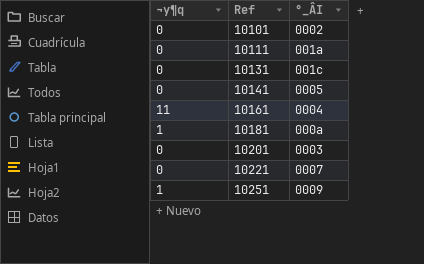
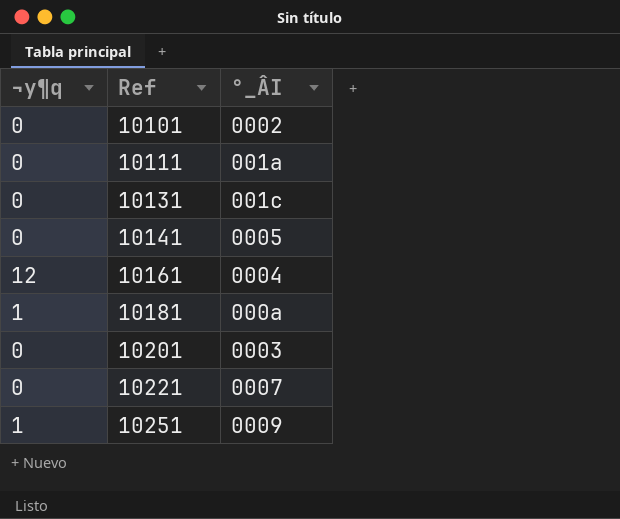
10161 | ¬y¶q: 11 -> 12

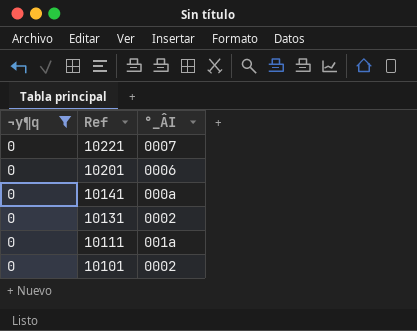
filter: none -> ¬y¶q = 0
row order: Ref ascending -> Ref descending
10201 | °_ÂI: 0003 -> 0006
10141 | °_ÂI: 0005 -> 000a
10131 | °_ÂI: 001c -> 0002

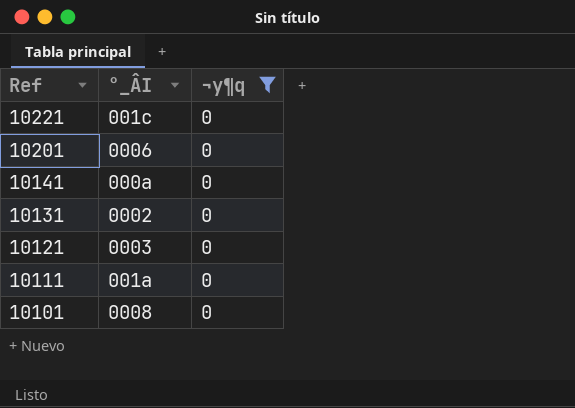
column ¬y¶q | position: 1 -> 3
10221 | °_ÂI: 0007 -> 001c
row 10121: none -> 0003 | 0
10101 | °_ÂI: 0002 -> 0008

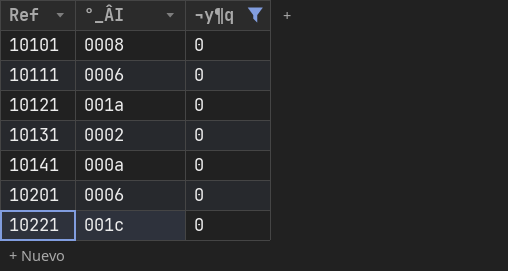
row order: Ref descending -> Ref ascending
10111 | °_ÂI: 001a -> 0006
10121 | °_ÂI: 0003 -> 001a

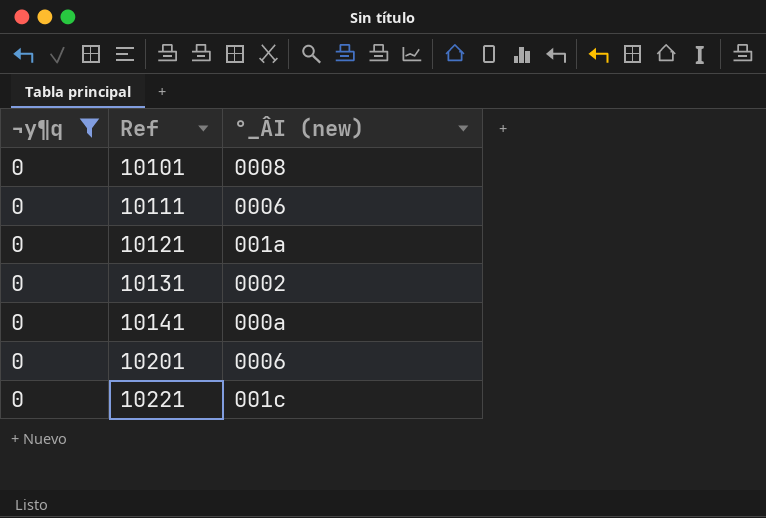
column ¬y¶q | position: 3 -> 1
column name: °_ÂI -> °_ÂI (new)

